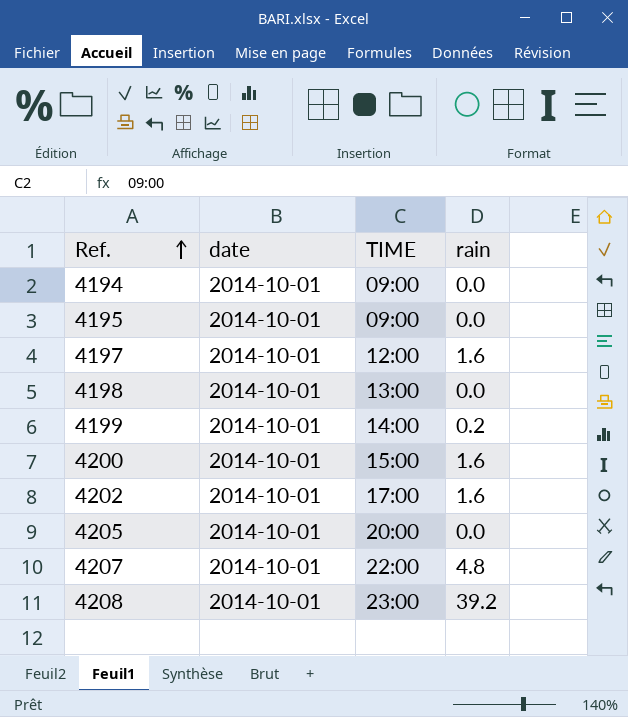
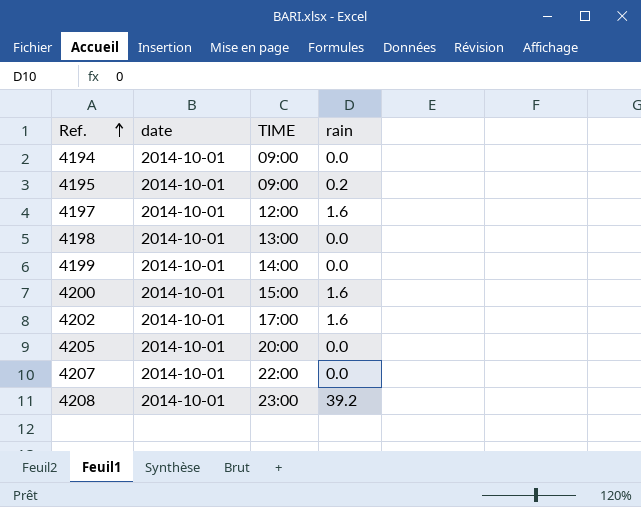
4195 | rain: 0.0 -> 0.2
4199 | rain: 0.2 -> 0.0
4207 | rain: 4.8 -> 0.0

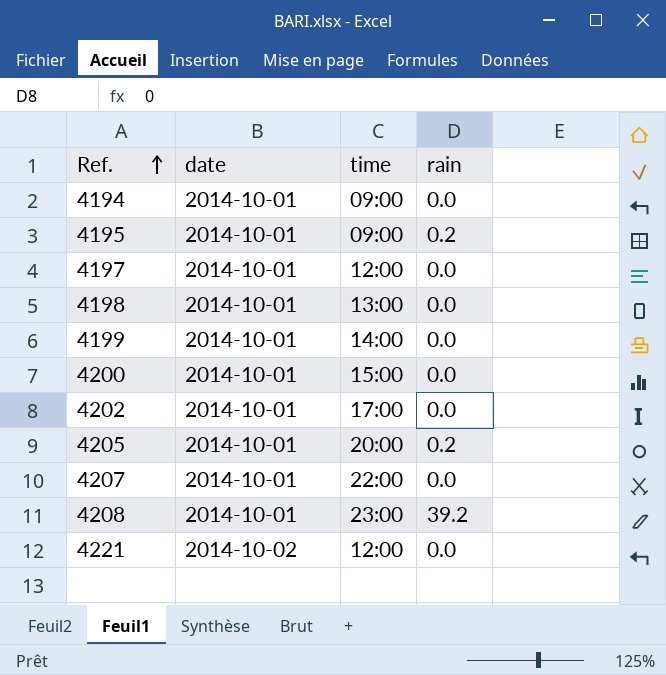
column name: TIME -> time
4197 | rain: 1.6 -> 0.0
4200 | rain: 1.6 -> 0.0
4202 | rain: 1.6 -> 0.0
4205 | rain: 0.0 -> 0.2
row 4221: none -> 2014-10-02 | 12:00 | 0.0

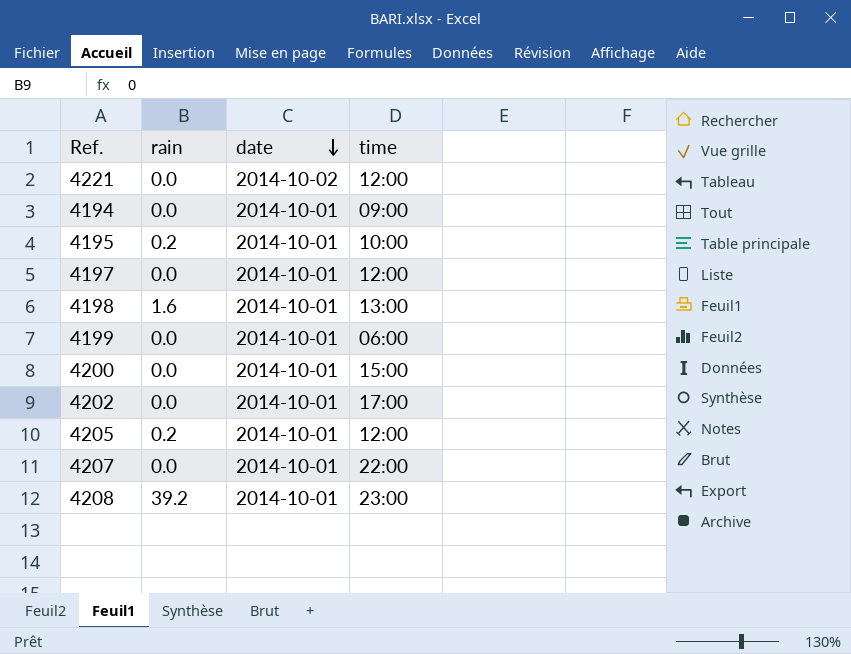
row order: Ref. ascending -> date descending
column rain | position: 4 -> 2
4195 | time: 09:00 -> 10:00
4198 | rain: 0.0 -> 1.6
4199 | time: 14:00 -> 06:00
4205 | time: 20:00 -> 12:00

